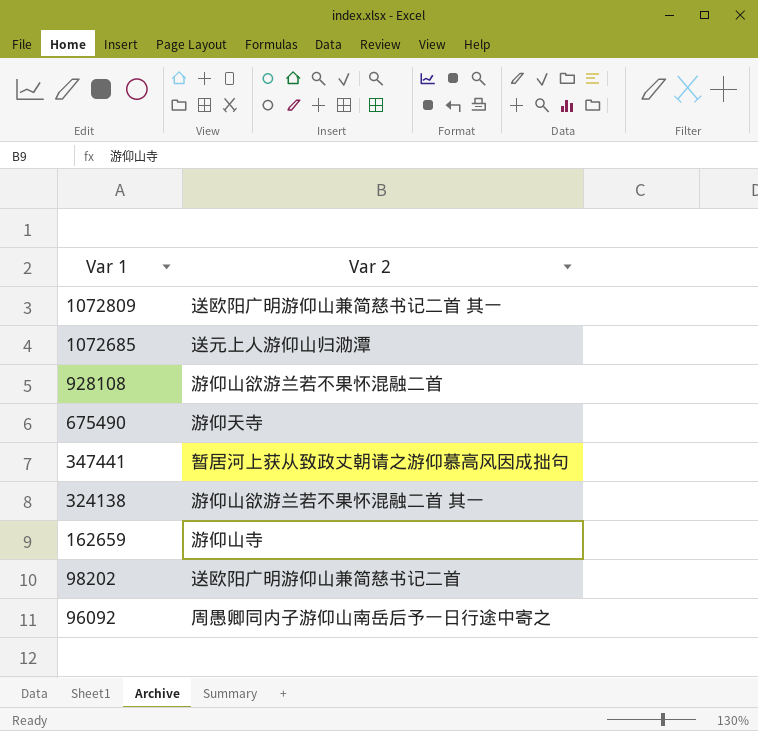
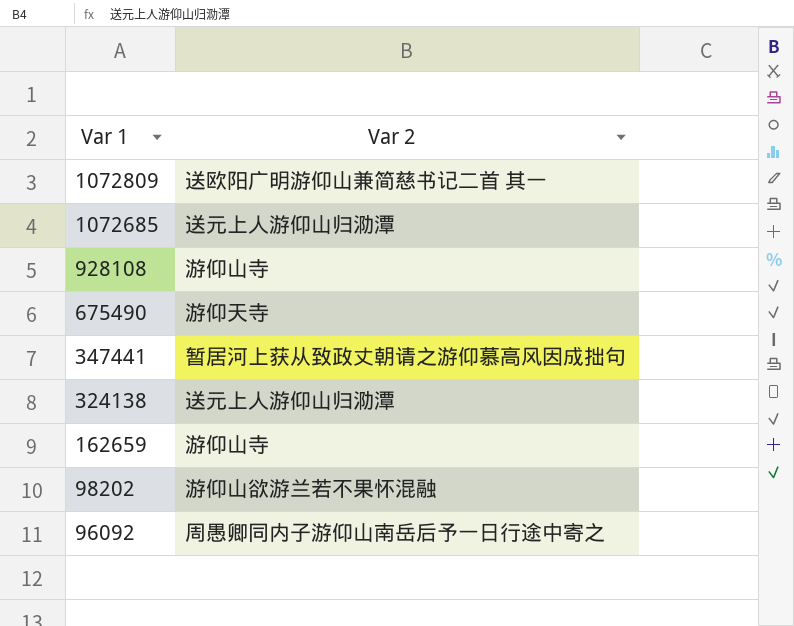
928108 | Var 2: 游仰山欲游兰若不果怀混融二首 -> 游仰山寺
324138 | Var 2: 游仰山欲游兰若不果怀混融二首 其一 -> 送元上人游仰山归泐潭
98202 | Var 2: 送欧阳广明游仰山兼简慈书记二首 -> 游仰山欲游兰若不果怀混融

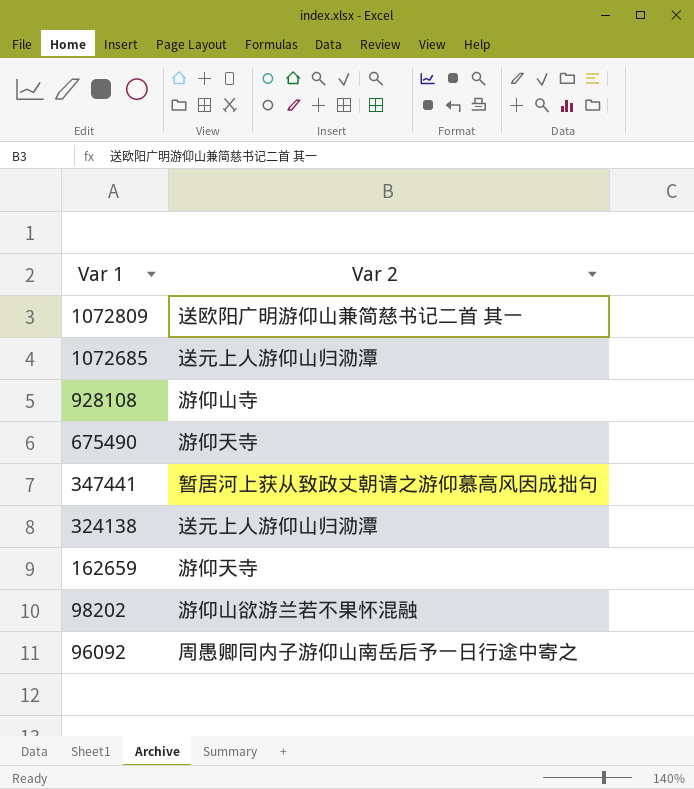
162659 | Var 2: 游仰山寺 -> 游仰天寺

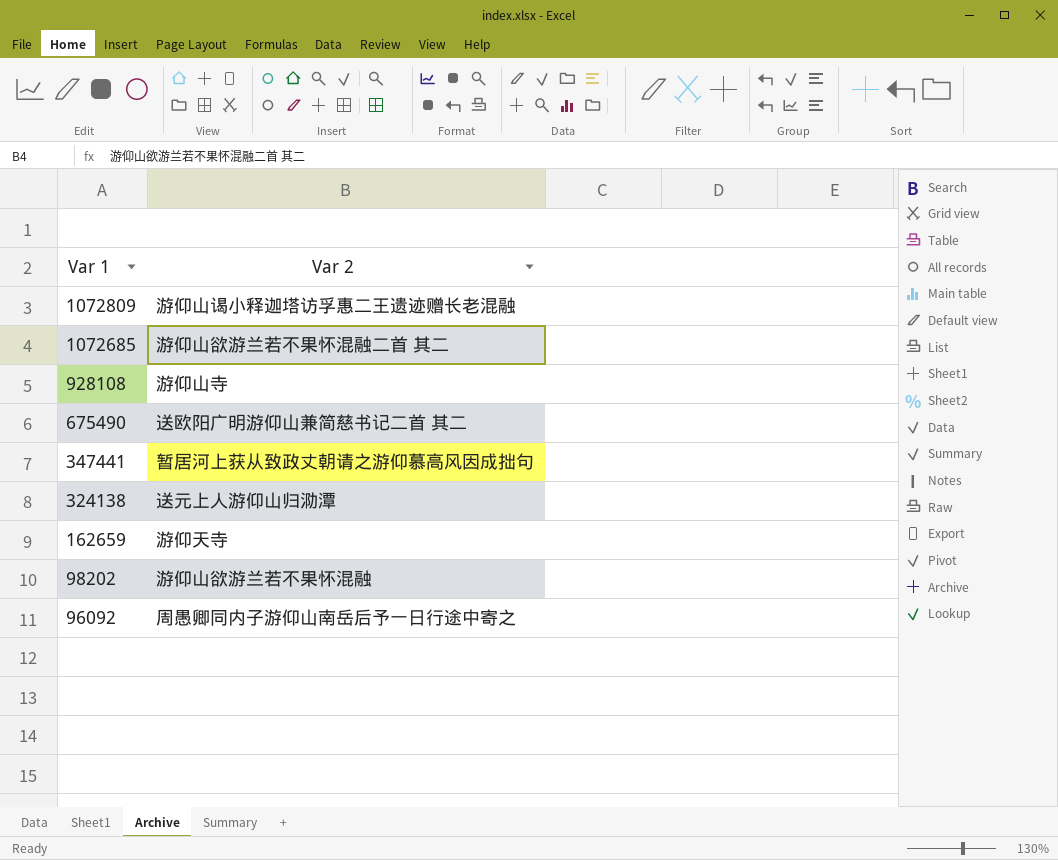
1072809 | Var 2: 送欧阳广明游仰山兼简慈书记二首 其一 -> 游仰山谒小释迦塔访孚惠二王遗迹赠长老混融
1072685 | Var 2: 送元上人游仰山归泐潭 -> 游仰山欲游兰若不果怀混融二首 其二
675490 | Var 2: 游仰天寺 -> 送欧阳广明游仰山兼简慈书记二首 其二

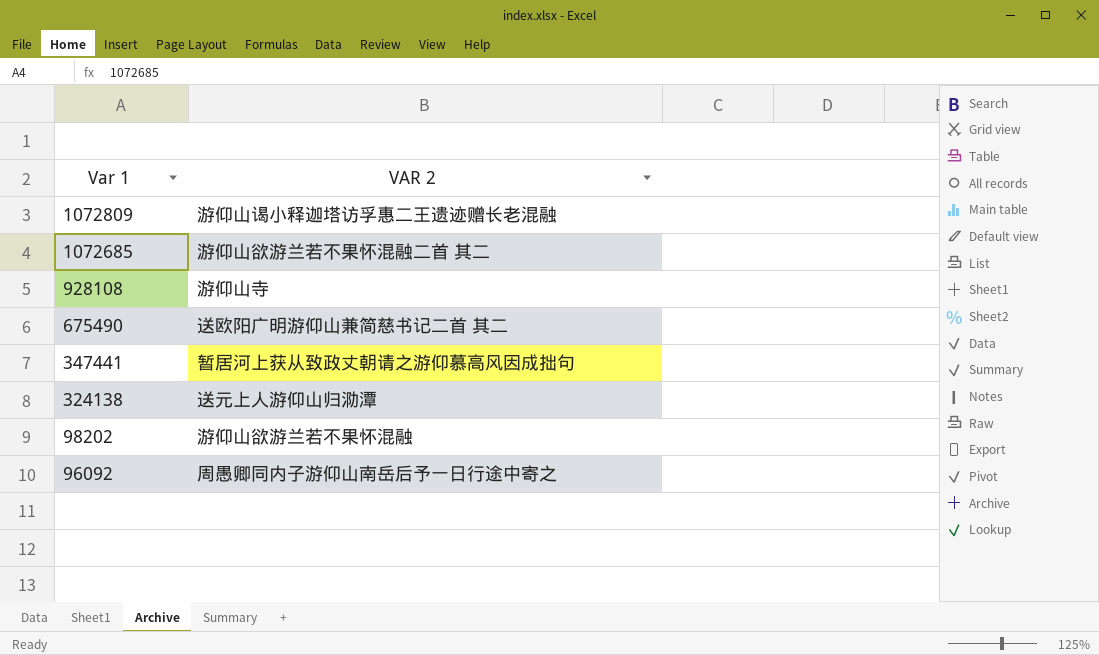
column name: Var 2 -> VAR 2
row 162659: 游仰天寺 -> none

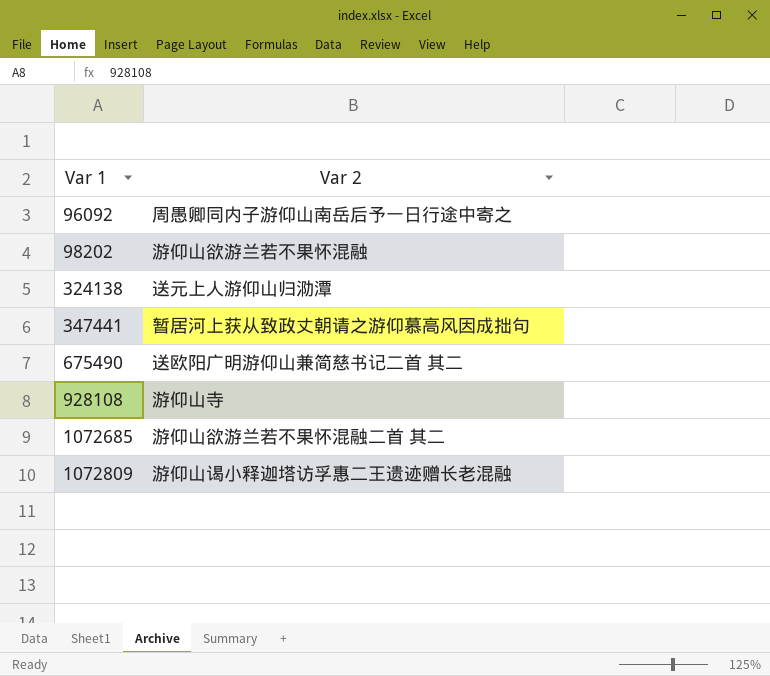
row order: Var 1 descending -> Var 1 ascending
column name: VAR 2 -> Var 2

